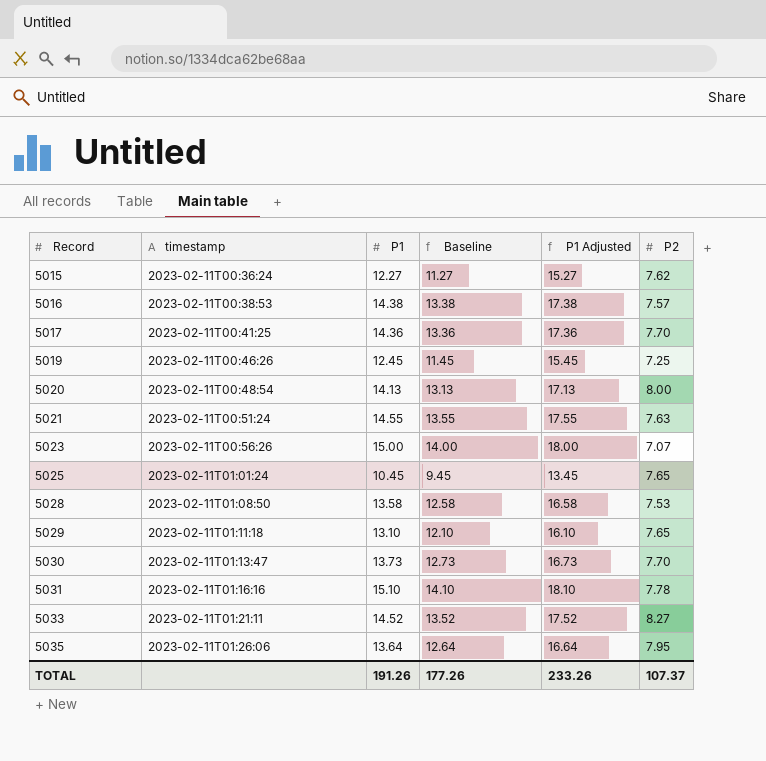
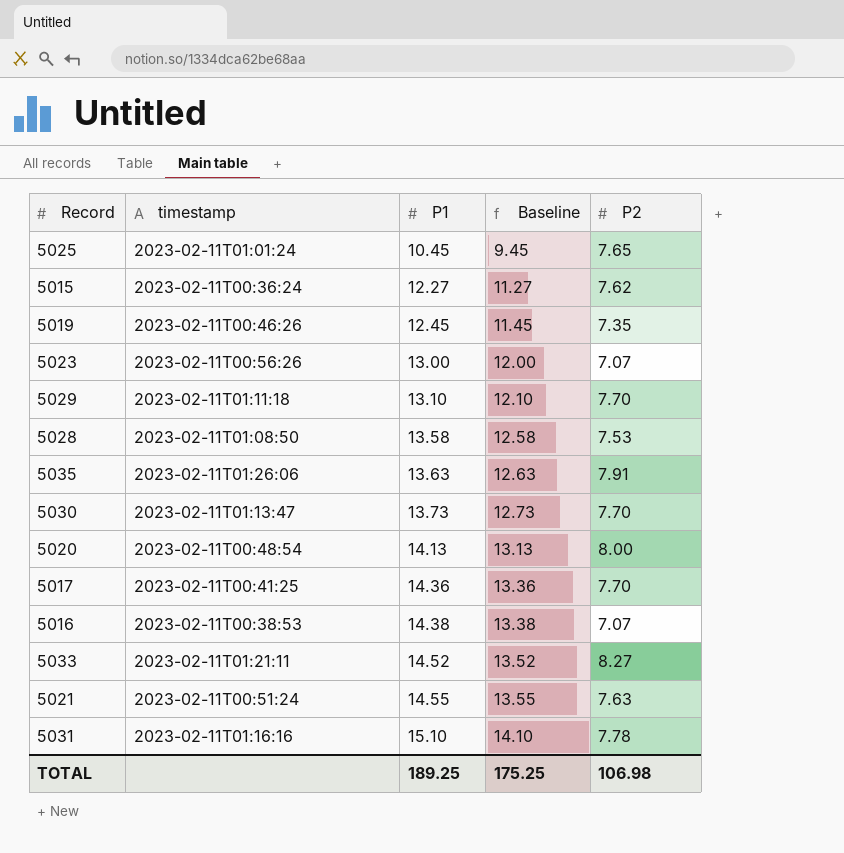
row order: Record ascending -> P1 ascending
column P1 Adjusted | formula: [P1] + 3 -> none
5019 | P2: 7.25 -> 7.35
5023 | P1: 15.00 -> 13.00
5023 | Baseline: 14.00 -> 12.00
5029 | P2: 7.65 -> 7.70
5035 | P1: 13.64 -> 13.63
5035 | Baseline: 12.64 -> 12.63
5035 | P2: 7.95 -> 7.91
5016 | P2: 7.57 -> 7.07
TOTAL | P1: 191.26 -> 189.25
TOTAL | Baseline: 177.26 -> 175.25
TOTAL | P2: 107.37 -> 106.98

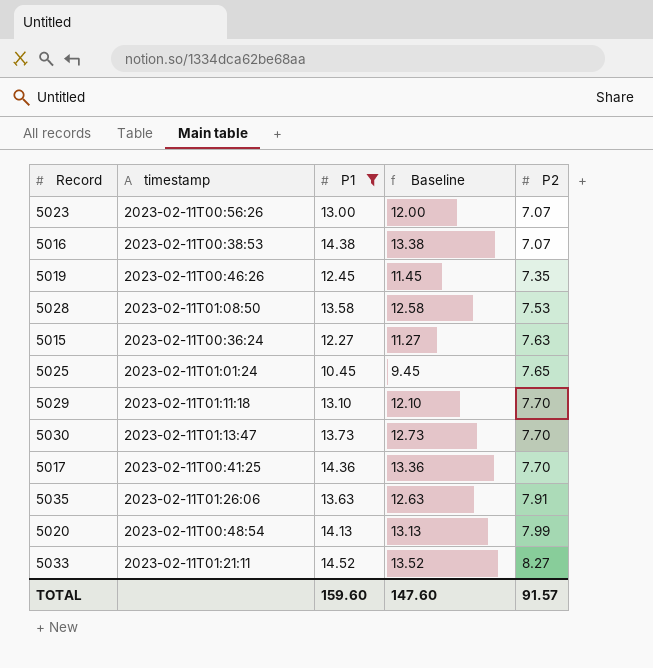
filter: none -> P1 <= 14.52
row order: P1 ascending -> P2 ascending
5015 | P2: 7.62 -> 7.63
5020 | P2: 8.00 -> 7.99
TOTAL | P1: 189.25 -> 159.60
TOTAL | Baseline: 175.25 -> 147.60
TOTAL | P2: 106.98 -> 91.57

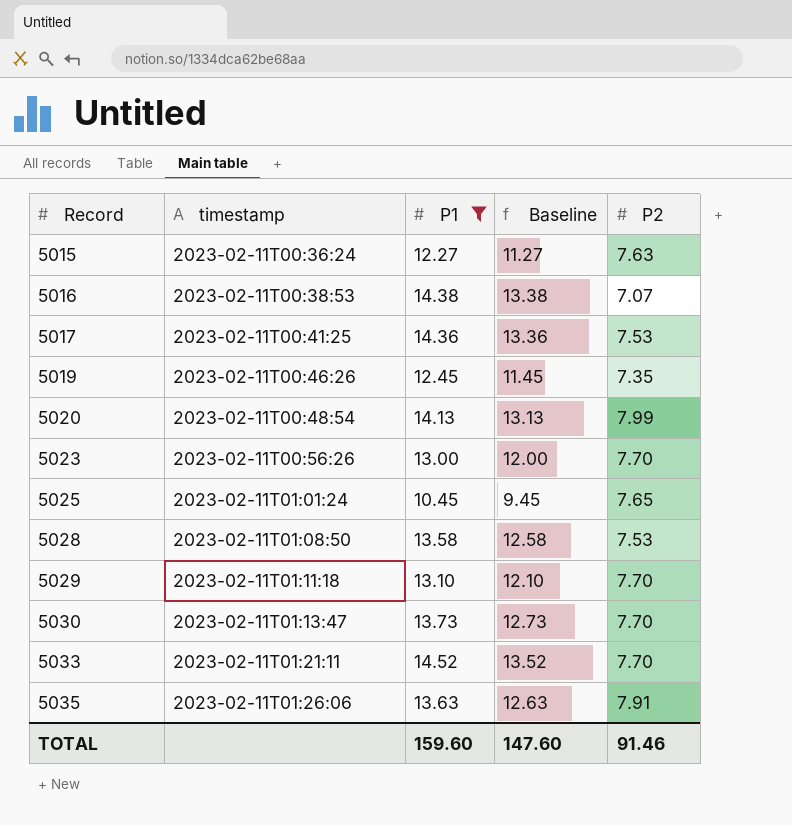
row order: P2 ascending -> Record ascending
5017 | P2: 7.70 -> 7.53
5023 | P2: 7.07 -> 7.70
5033 | P2: 8.27 -> 7.70
TOTAL | P2: 91.57 -> 91.46

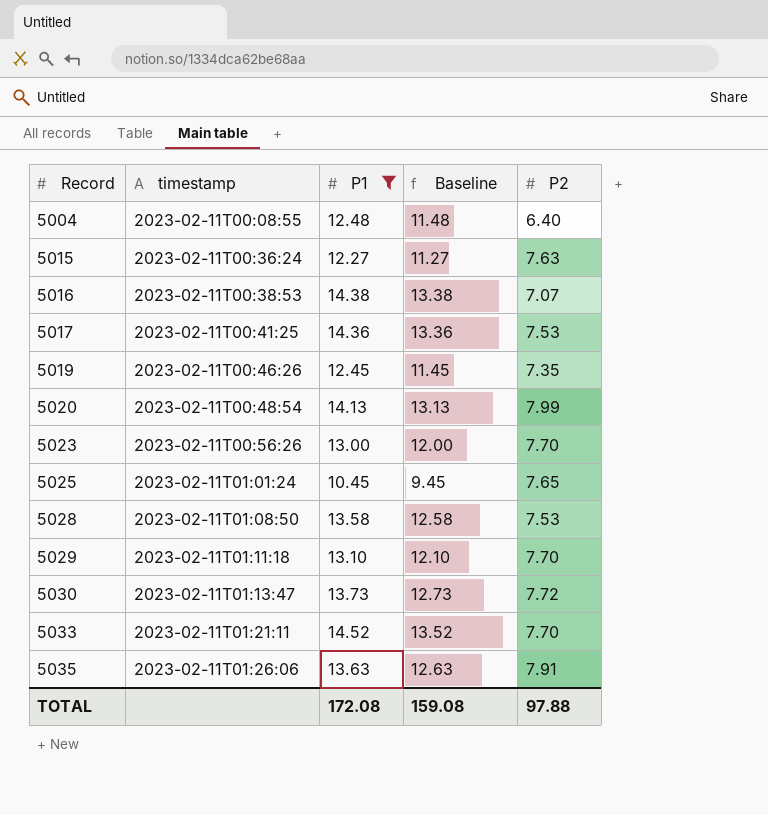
row 5004: none -> 2023-02-11T00:08:55 | 12.48 | 11.48 | 6.40
5030 | P2: 7.70 -> 7.72
TOTAL | P1: 159.60 -> 172.08
TOTAL | Baseline: 147.60 -> 159.08
TOTAL | P2: 91.46 -> 97.88

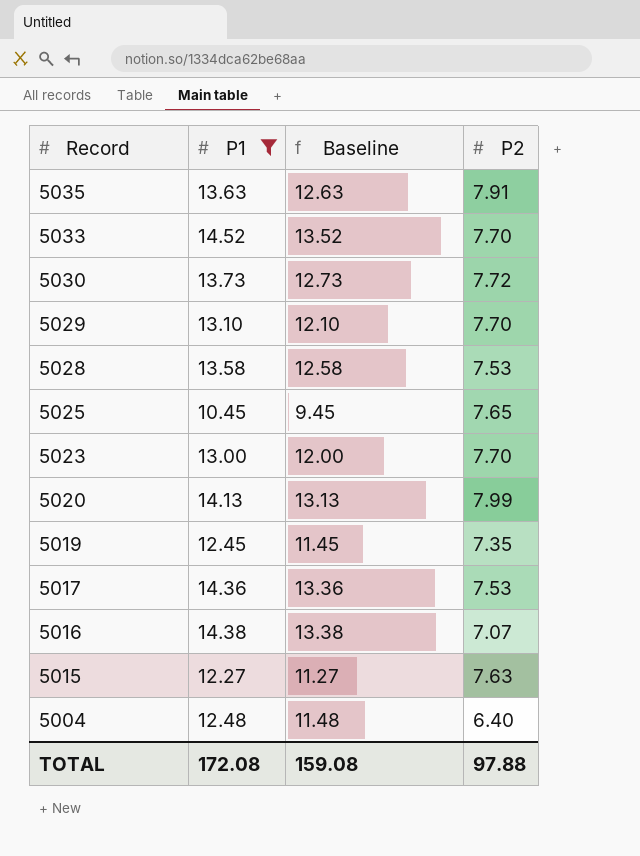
row order: Record ascending -> Record descending
column timestamp | position: 2 -> none

